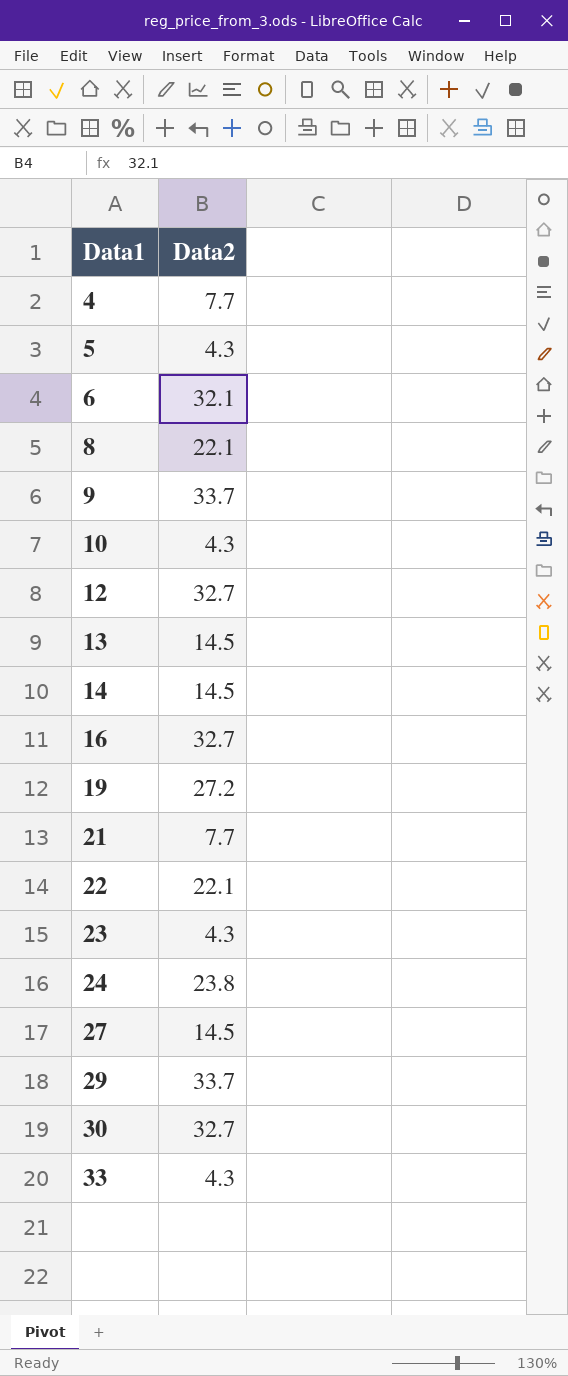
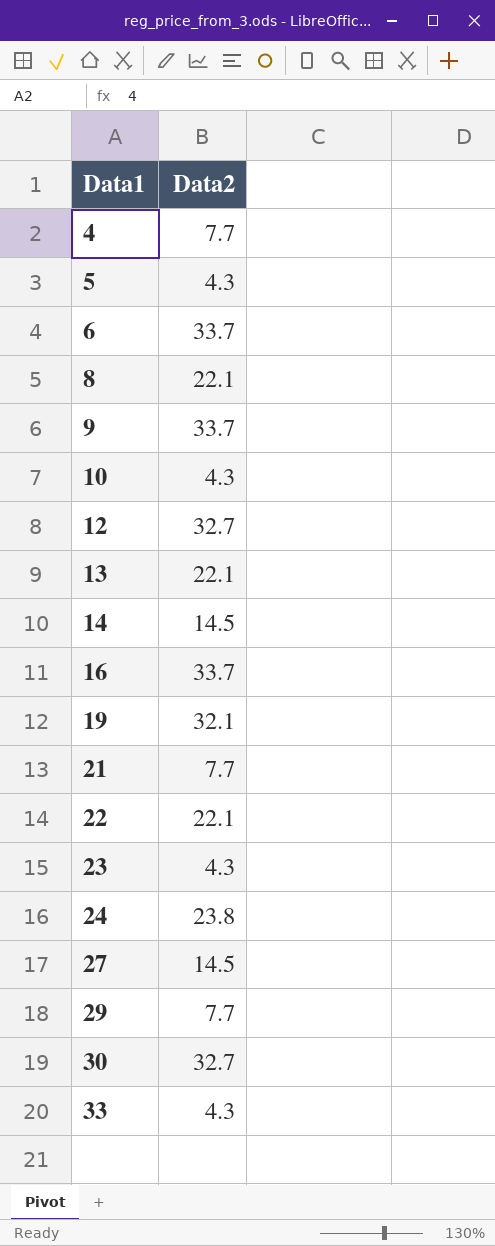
6 | Data2: 32.1 -> 33.7
13 | Data2: 14.5 -> 22.1
16 | Data2: 32.7 -> 33.7
19 | Data2: 27.2 -> 32.1
29 | Data2: 33.7 -> 7.7

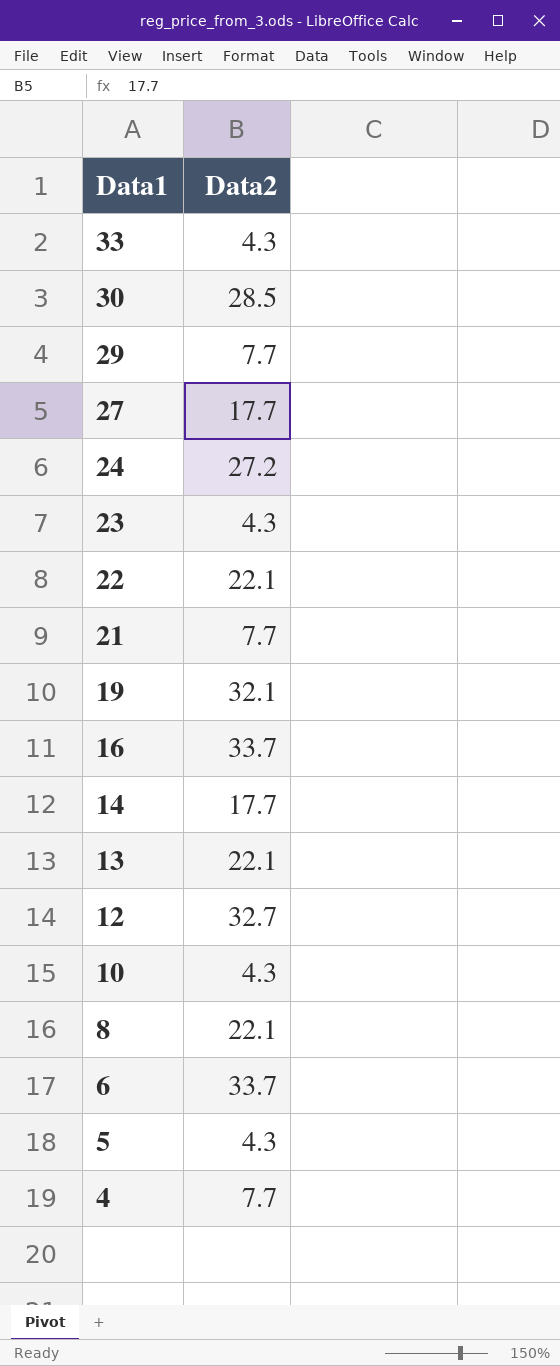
row order: Data1 ascending -> Data1 descending
row 9: 33.7 -> none
30 | Data2: 32.7 -> 28.5
27 | Data2: 14.5 -> 17.7
24 | Data2: 23.8 -> 27.2
14 | Data2: 14.5 -> 17.7

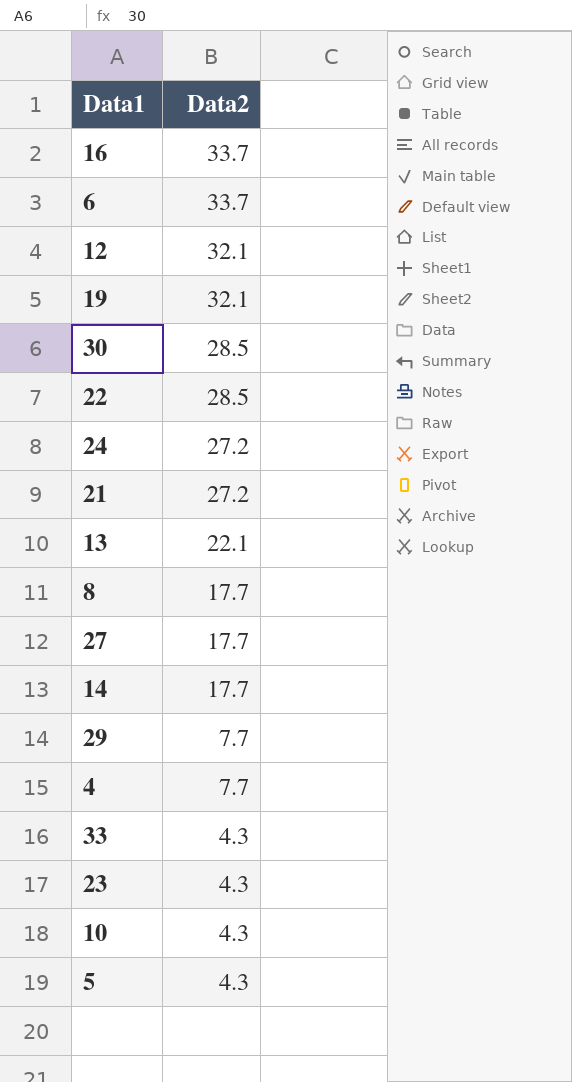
row order: Data1 descending -> Data2 descending
12 | Data2: 32.7 -> 32.1
22 | Data2: 22.1 -> 28.5
21 | Data2: 7.7 -> 27.2
8 | Data2: 22.1 -> 17.7

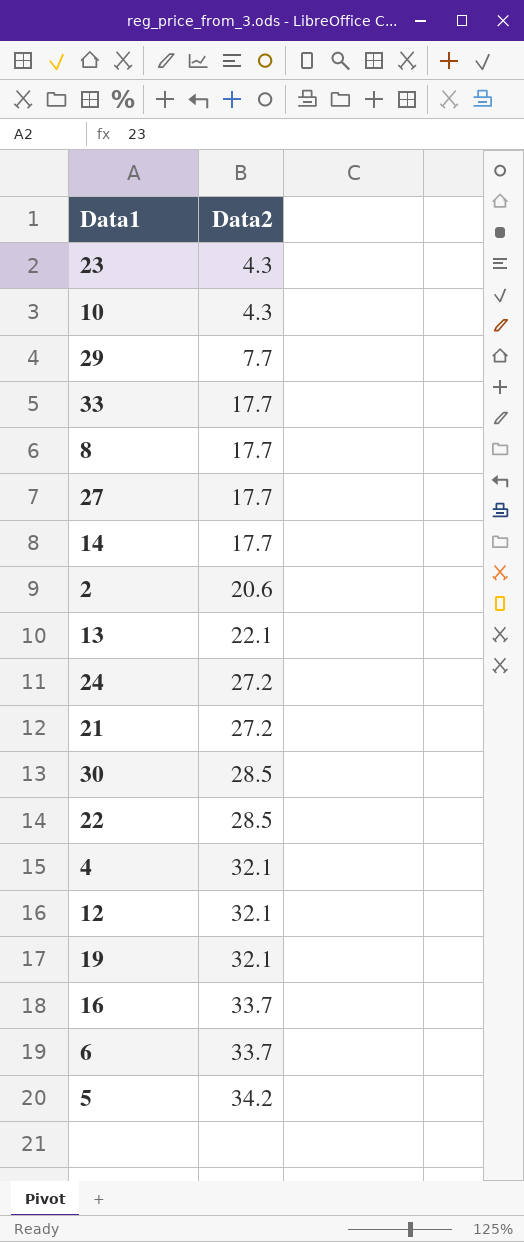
row order: Data2 descending -> Data2 ascending
33 | Data2: 4.3 -> 17.7
row 2: none -> 20.6
4 | Data2: 7.7 -> 32.1
5 | Data2: 4.3 -> 34.2

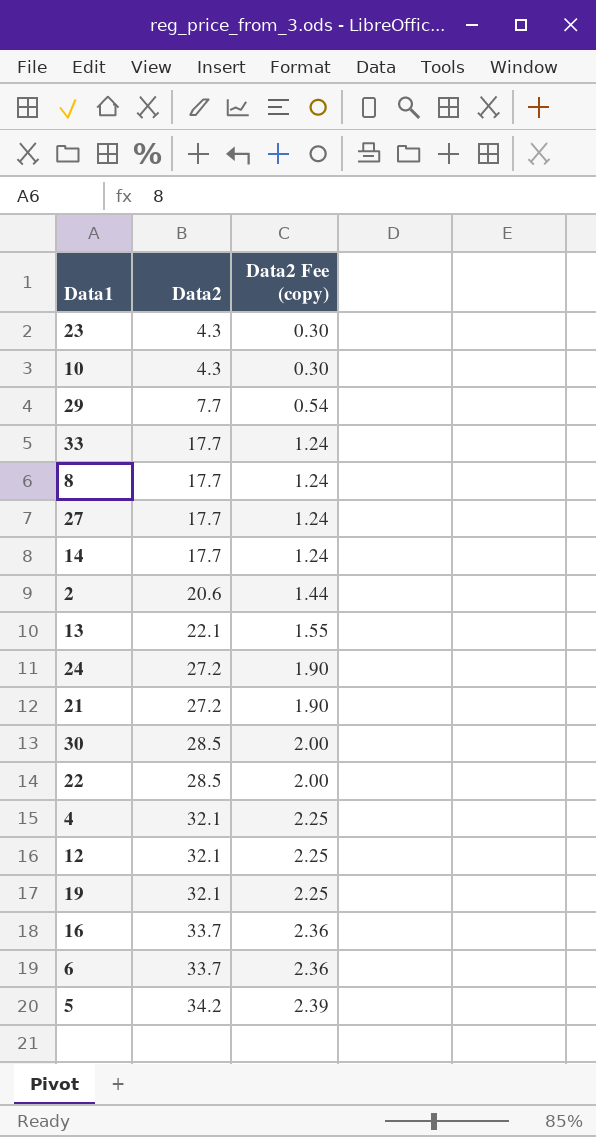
column Data2 Fee (copy) | formula: none -> [Data2] * 0.07

